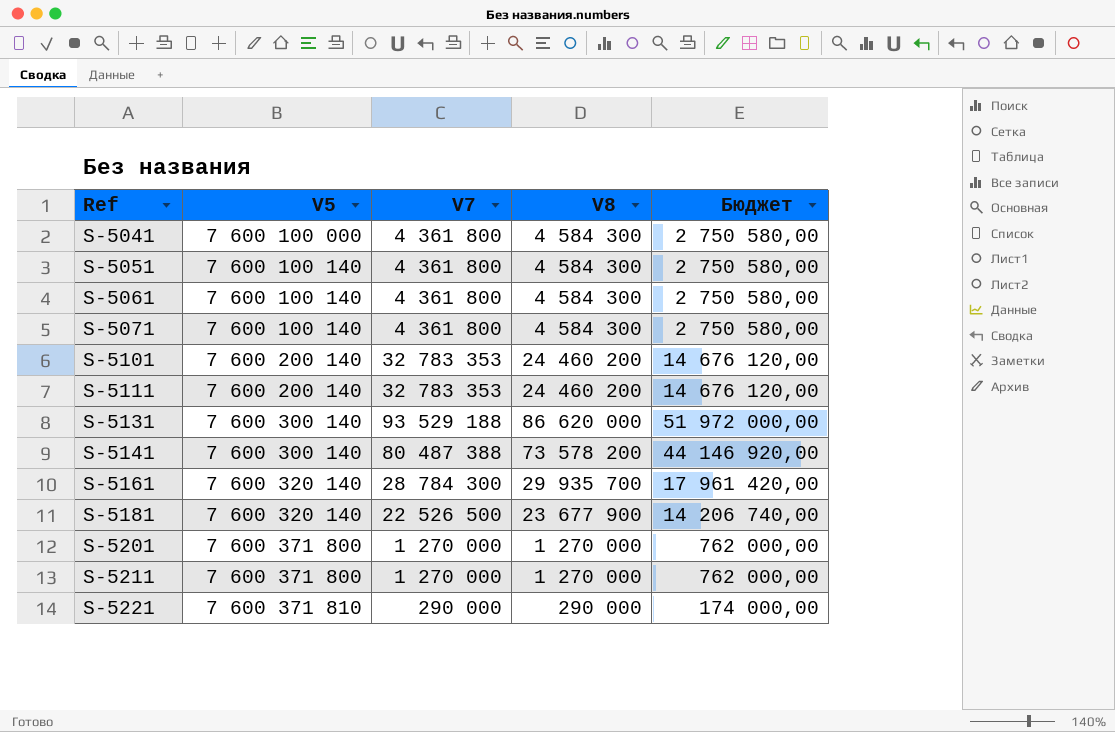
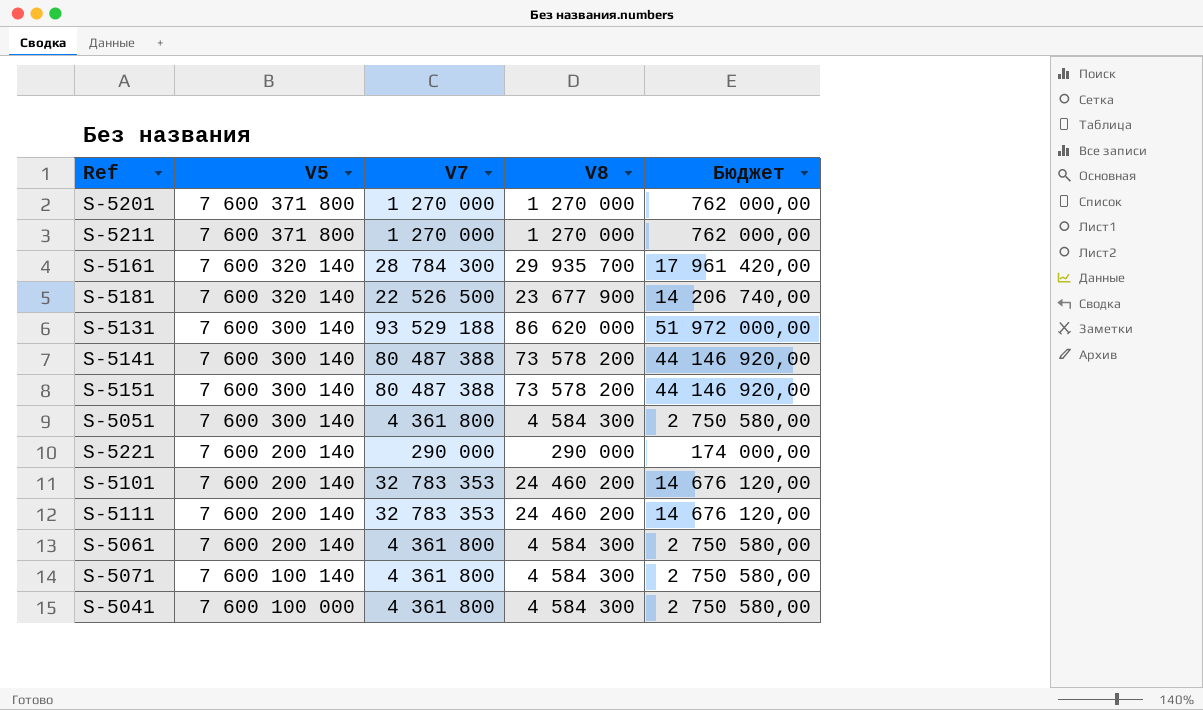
row order: Ref ascending -> V5 descending
row S-5151: none -> 7 600 300 140 | 80 487 388 | 73 578 200 | 44 146 920,00
S-5051 | V5: 7 600 100 140 -> 7 600 300 140
S-5221 | V5: 7 600 371 810 -> 7 600 200 140
S-5061 | V5: 7 600 100 140 -> 7 600 200 140

